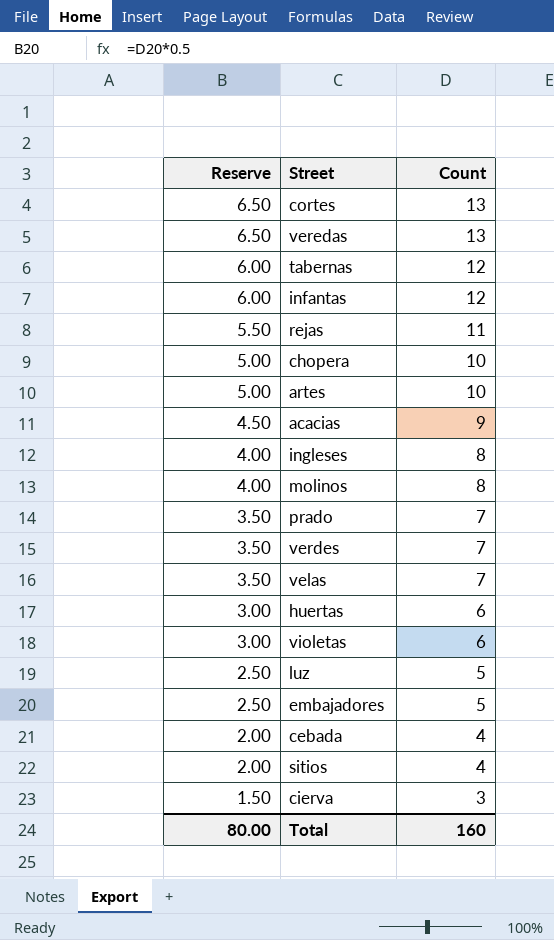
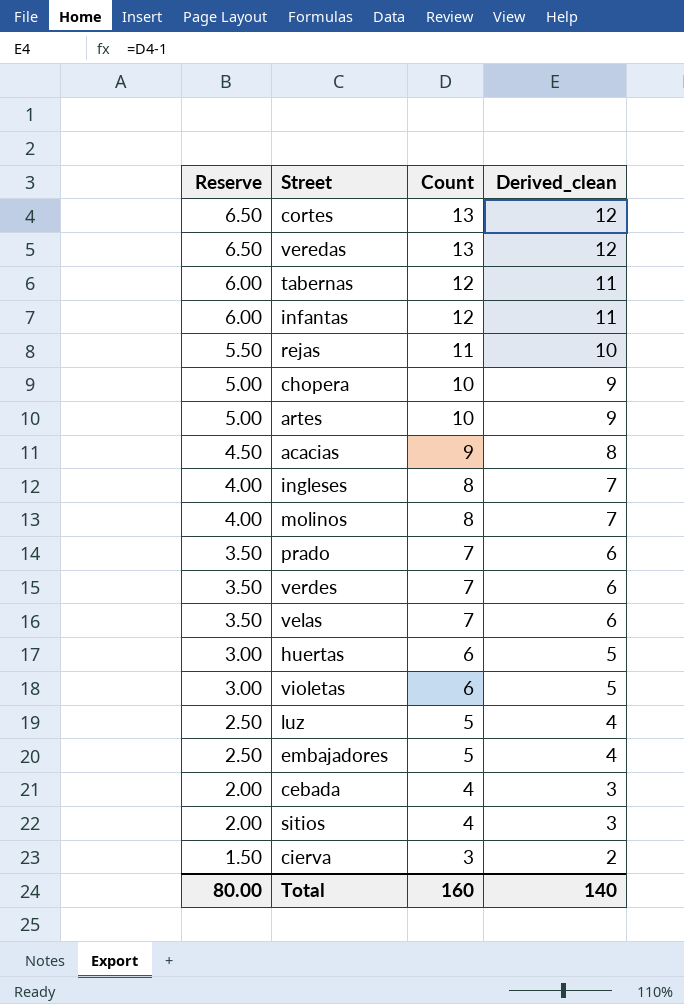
column Derived_clean | formula: none -> [Count] - 1

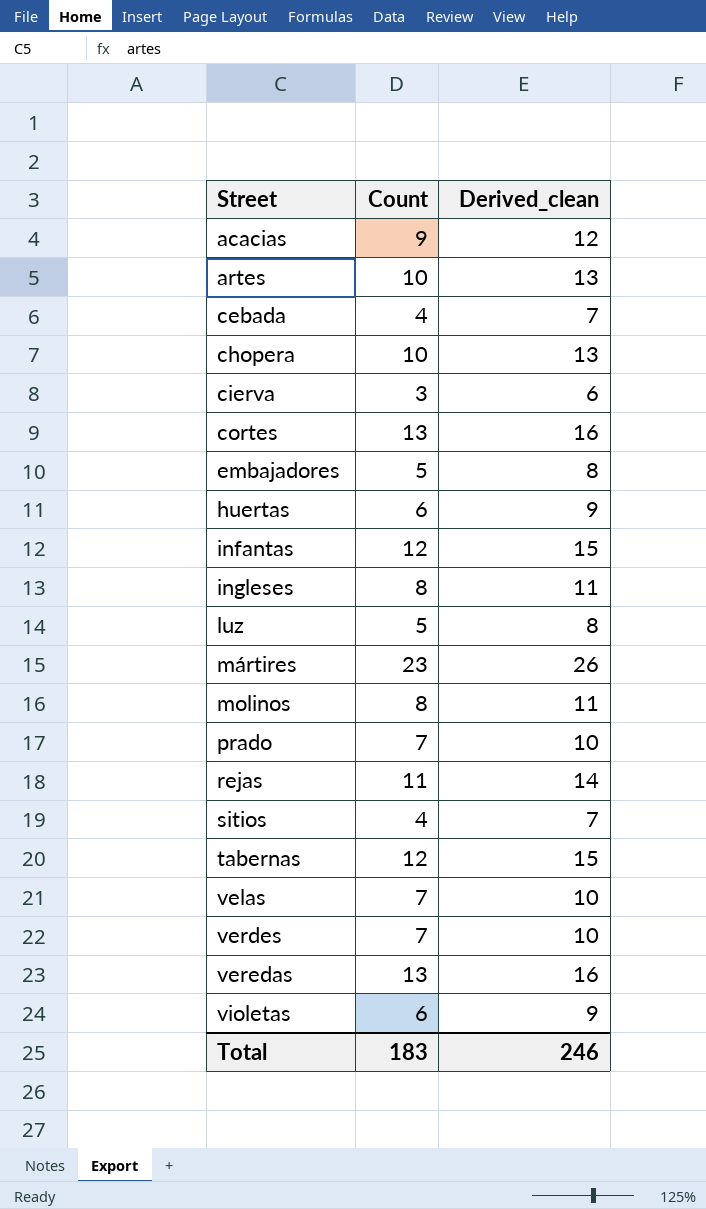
row order: Reserve descending -> Street ascending
column Reserve | formula: [Count] * 0.5 -> none
column Derived_clean | formula: [Count] - 1 -> [Count] + 3
row mártires: none -> 23 | 26
Total | Count: 160 -> 183
Total | Derived_clean: 140 -> 246

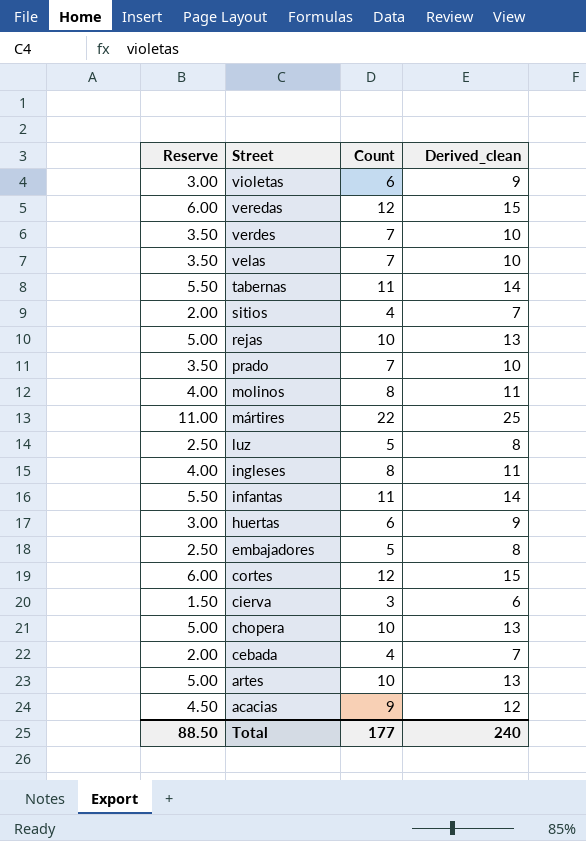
row order: Street ascending -> Street descending
column Reserve | formula: none -> [Count] * 0.5
veredas | Count: 13 -> 12
veredas | Derived_clean: 16 -> 15
tabernas | Count: 12 -> 11
tabernas | Derived_clean: 15 -> 14
rejas | Count: 11 -> 10
rejas | Derived_clean: 14 -> 13
mártires | Count: 23 -> 22
mártires | Derived_clean: 26 -> 25
infantas | Count: 12 -> 11
infantas | Derived_clean: 15 -> 14
cortes | Count: 13 -> 12
cortes | Derived_clean: 16 -> 15
Total | Count: 183 -> 177
Total | Derived_clean: 246 -> 240

